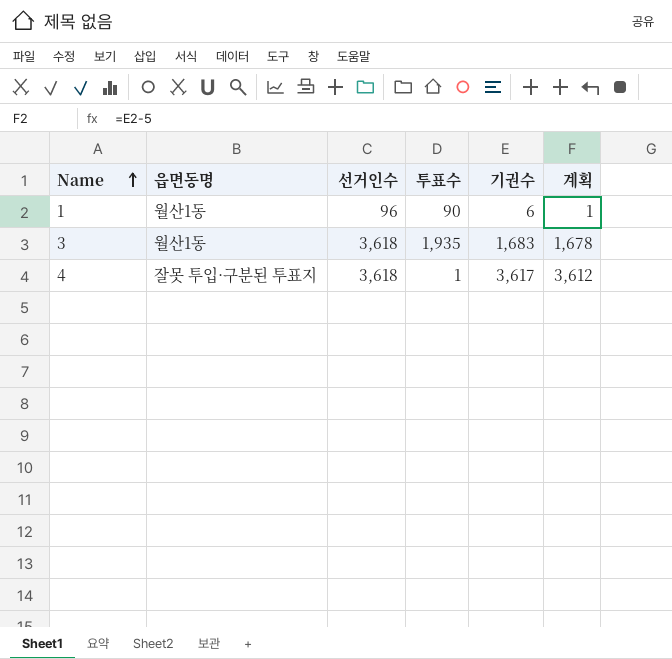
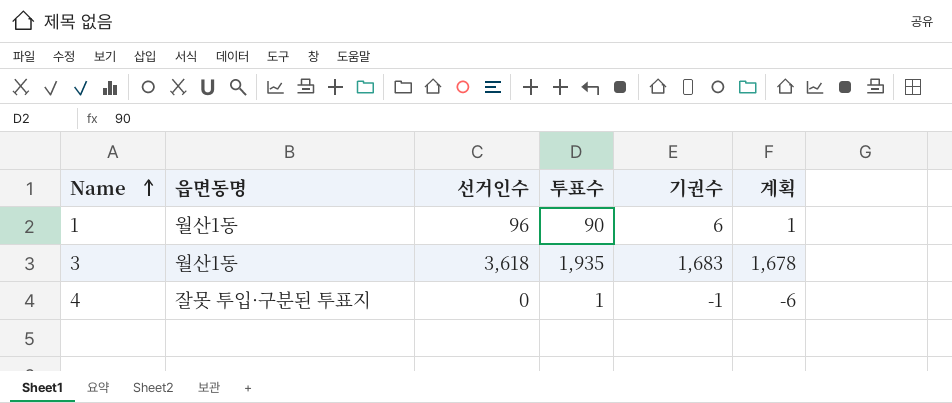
4 | 선거인수: 3,618 -> 0
4 | 기권수: 3,617 -> -1
4 | 계획: 3,612 -> -6

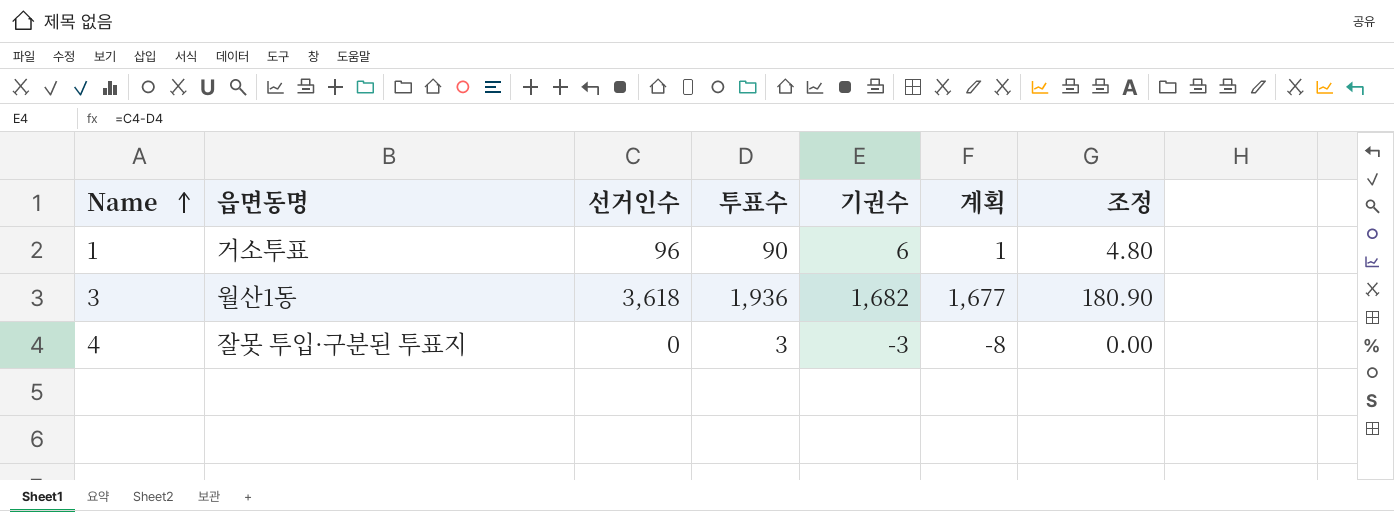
column 조정 | formula: none -> [선거인수] * 0.05
1 | 읍면동명: 월산1동 -> 거소투표
3 | 투표수: 1,935 -> 1,936
3 | 기권수: 1,683 -> 1,682
3 | 계획: 1,678 -> 1,677
4 | 투표수: 1 -> 3
4 | 기권수: -1 -> -3
4 | 계획: -6 -> -8

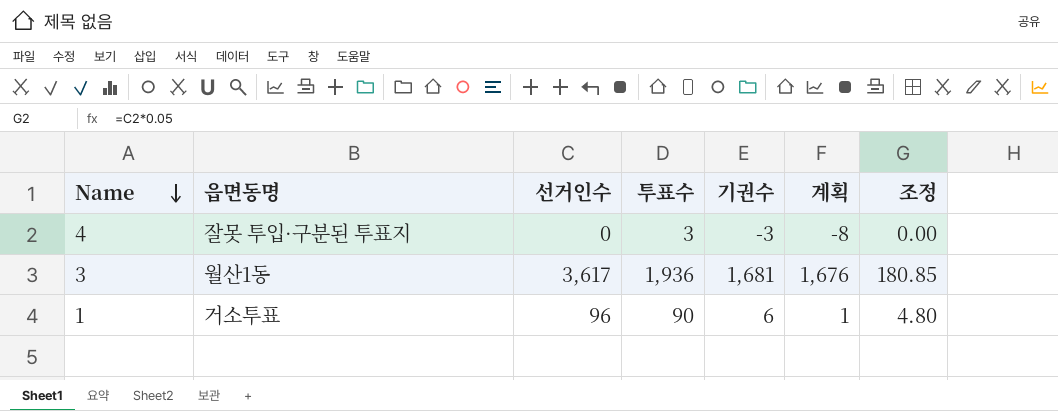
row order: Name ascending -> Name descending
3 | 선거인수: 3,618 -> 3,617
3 | 기권수: 1,682 -> 1,681
3 | 계획: 1,677 -> 1,676
3 | 조정: 180.90 -> 180.85

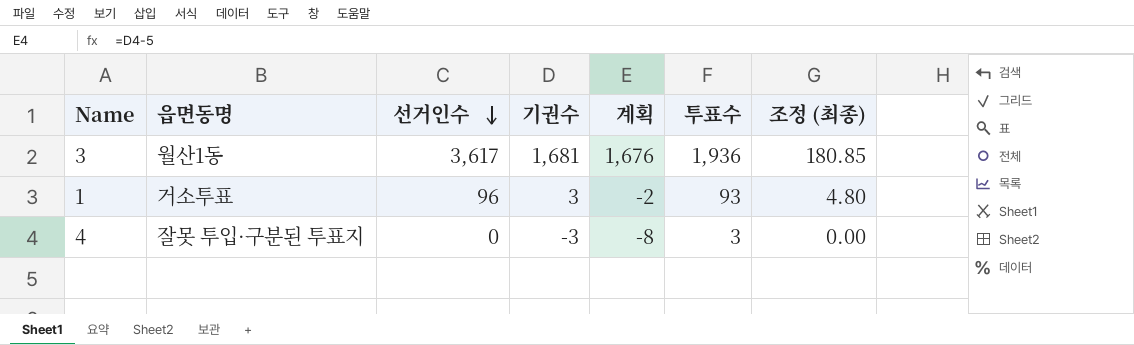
row order: Name descending -> 선거인수 descending
column 투표수 | position: 4 -> 6
column name: 조정 -> 조정 (최종)
1 | 기권수: 6 -> 3
1 | 계획: 1 -> -2
1 | 투표수: 90 -> 93

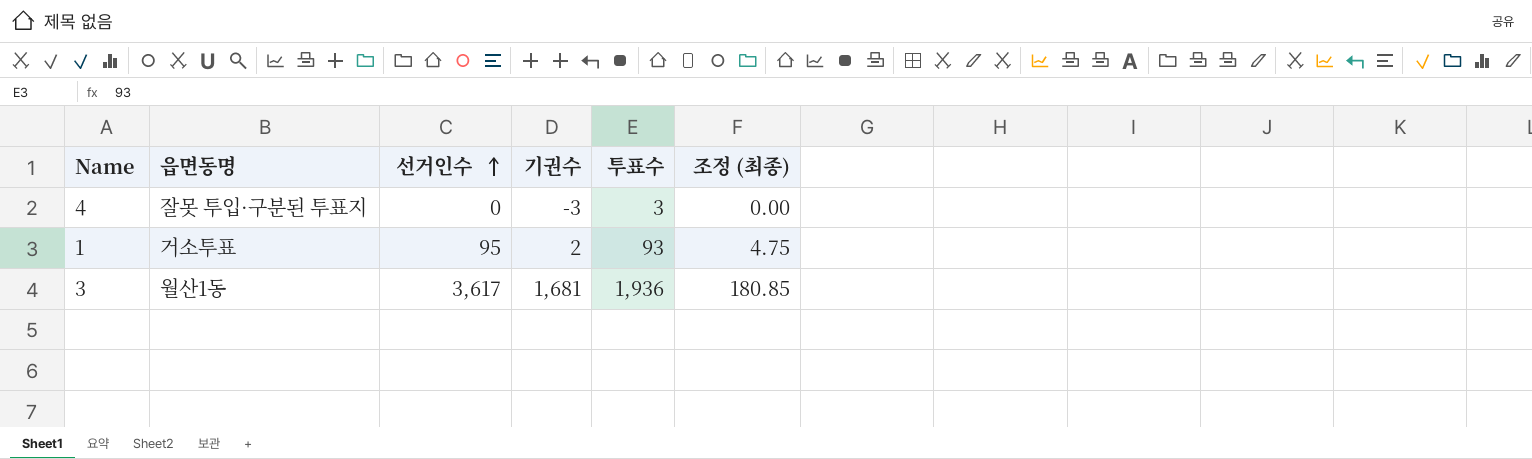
row order: 선거인수 descending -> 선거인수 ascending
column 계획 | formula: [기권수] - 5 -> none
1 | 선거인수: 96 -> 95
1 | 기권수: 3 -> 2
1 | 조정 (최종): 4.80 -> 4.75

